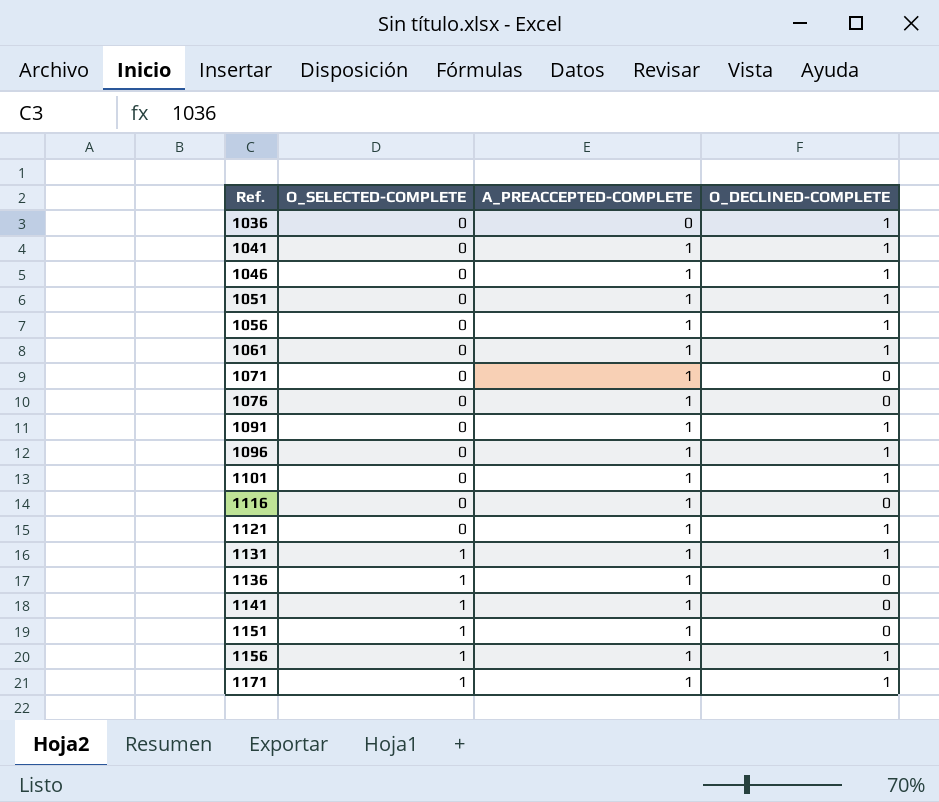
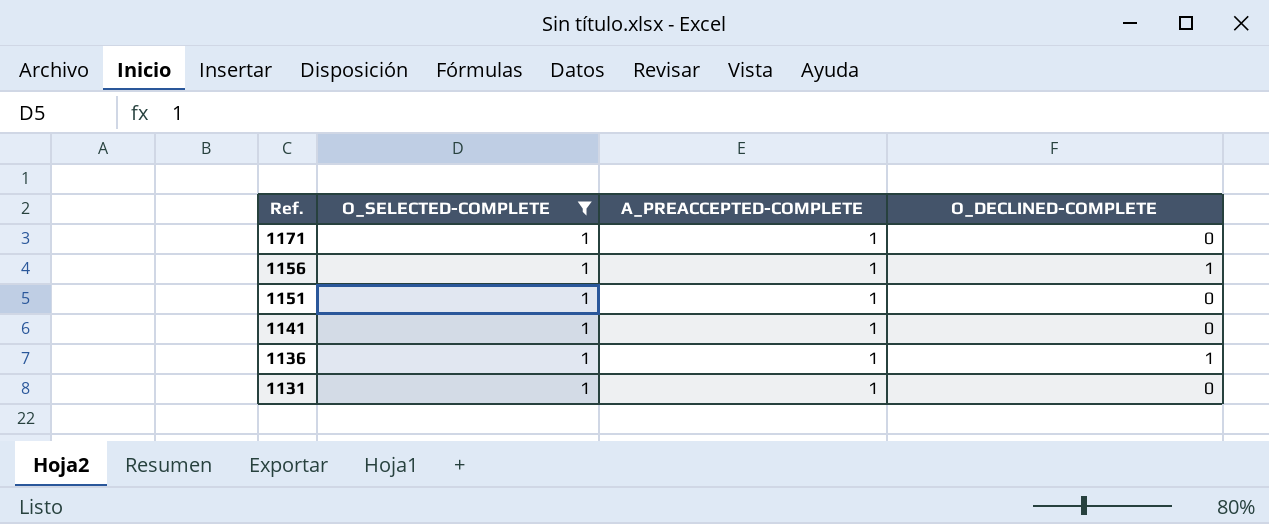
filter: none -> O_SELECTED-COMPLETE = 1
row order: Ref. ascending -> Ref. descending
1171 | O_DECLINED-COMPLETE: 1 -> 0
1136 | O_DECLINED-COMPLETE: 0 -> 1
1131 | O_DECLINED-COMPLETE: 1 -> 0

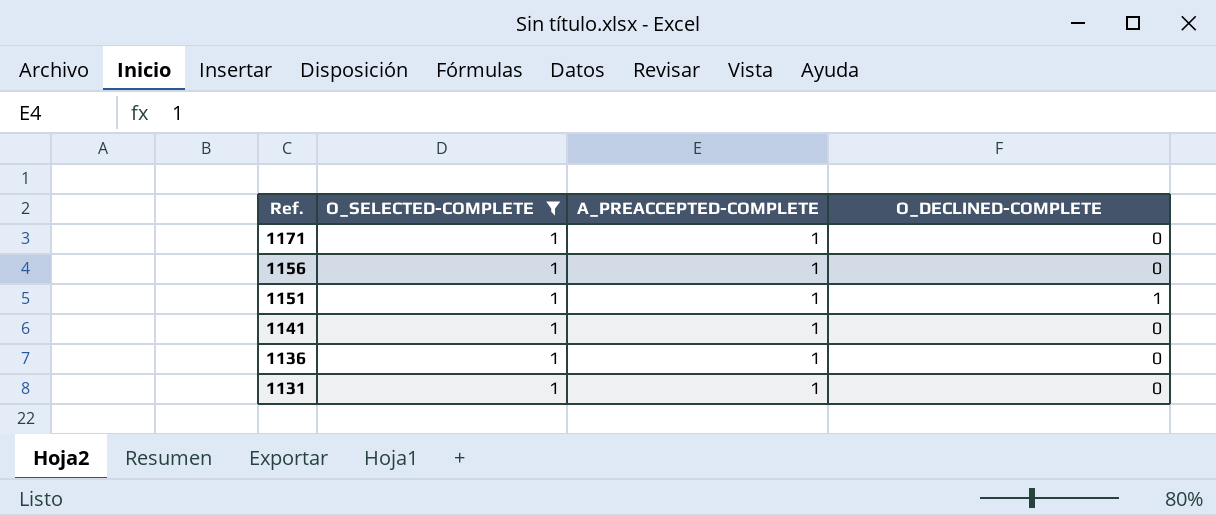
1156 | O_DECLINED-COMPLETE: 1 -> 0
1151 | O_DECLINED-COMPLETE: 0 -> 1
1136 | O_DECLINED-COMPLETE: 1 -> 0

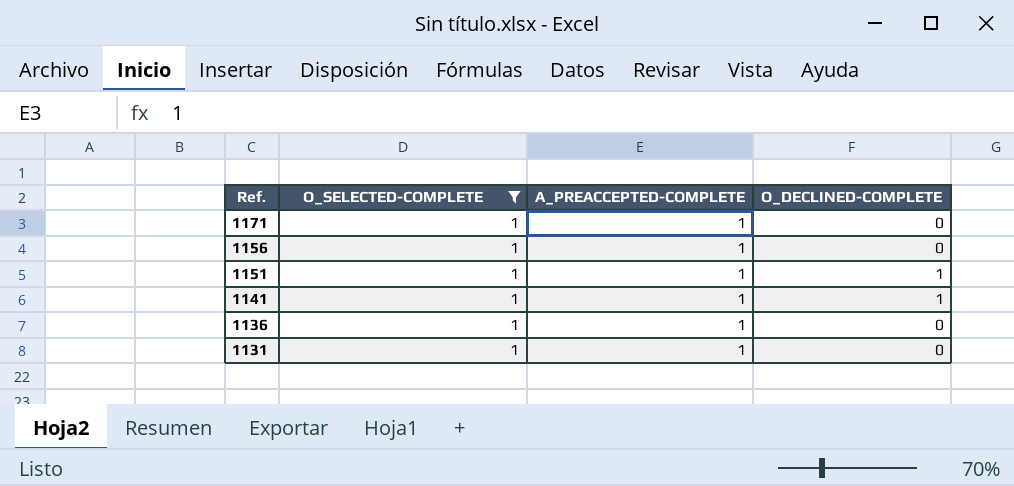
1141 | O_DECLINED-COMPLETE: 0 -> 1

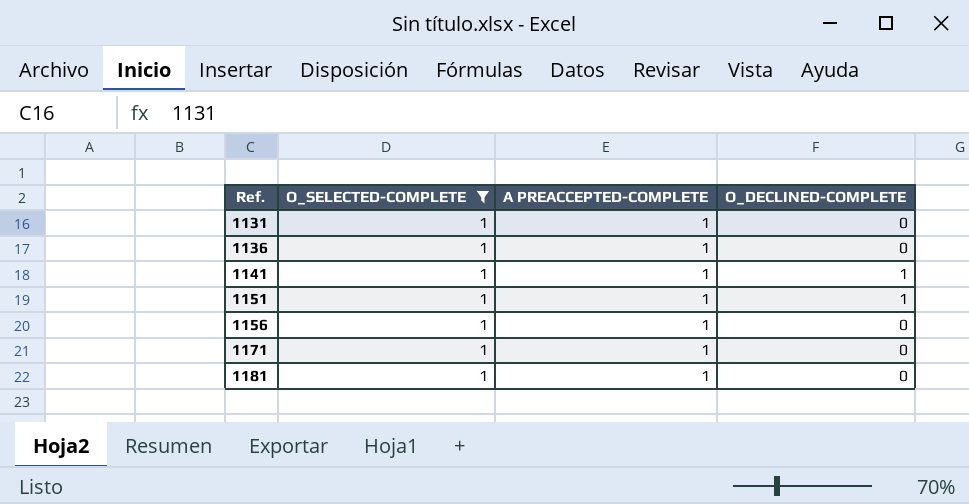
row order: Ref. descending -> Ref. ascending
column name: A_PREACCEPTED-COMPLETE -> A PREACCEPTED-COMPLETE
row 1181: none -> 1 | 1 | 0

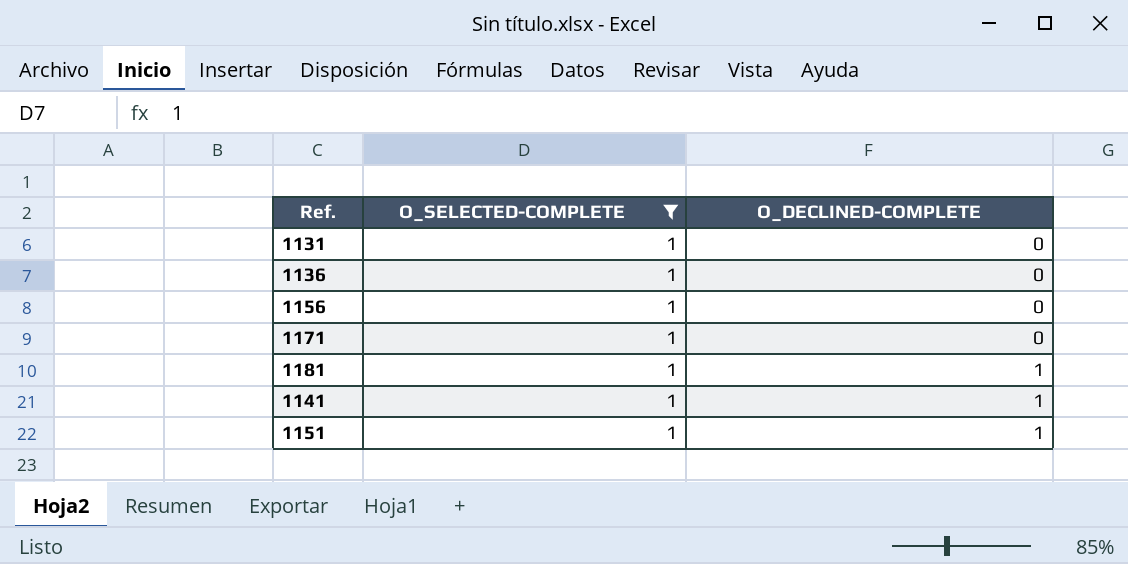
row order: Ref. ascending -> O_DECLINED-COMPLETE ascending
column A PREACCEPTED-COMPLETE | position: 3 -> none
1181 | O_DECLINED-COMPLETE: 0 -> 1

